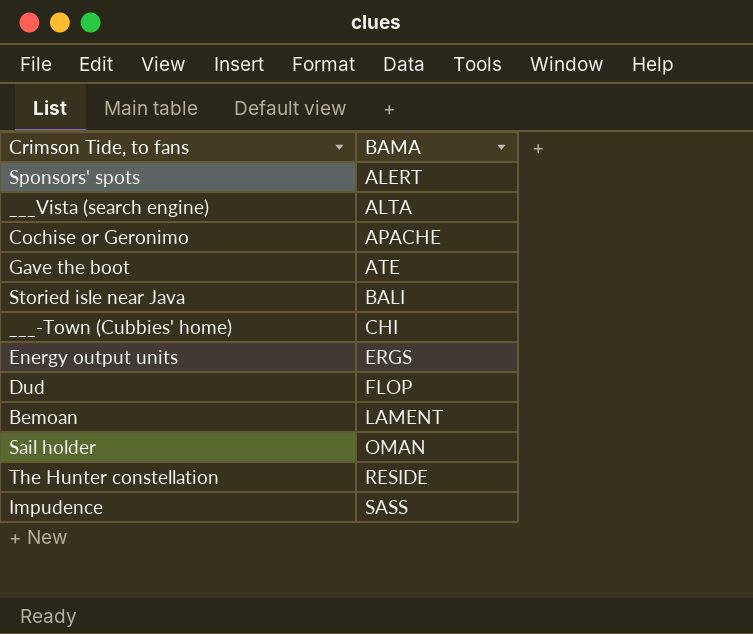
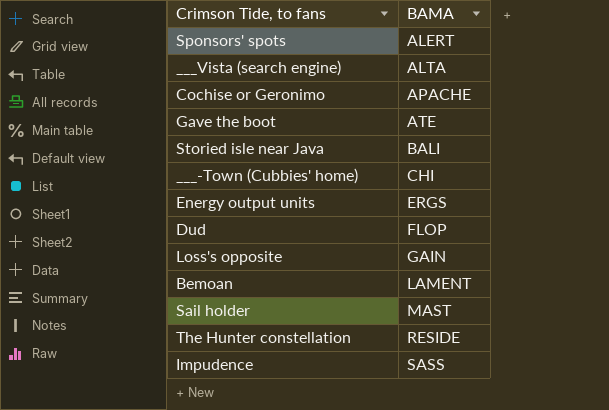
row Loss's opposite: none -> GAIN
Sail holder | BAMA: OMAN -> MAST

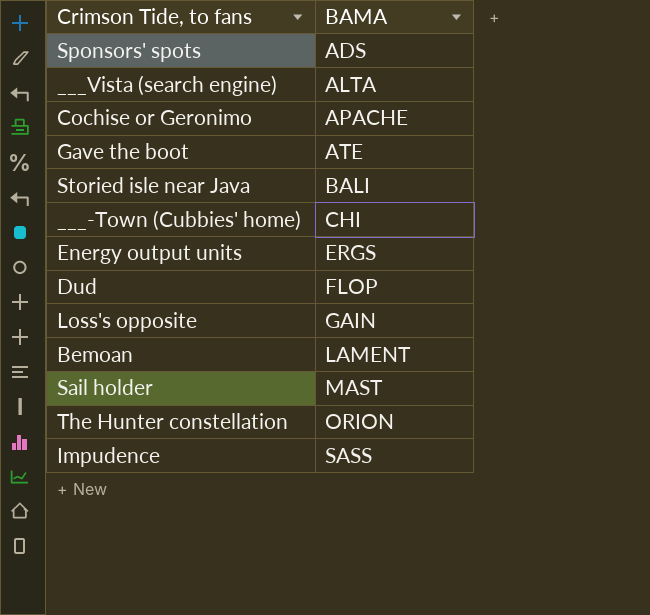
Sponsors' spots | BAMA: ALERT -> ADS
The Hunter constellation | BAMA: RESIDE -> ORION

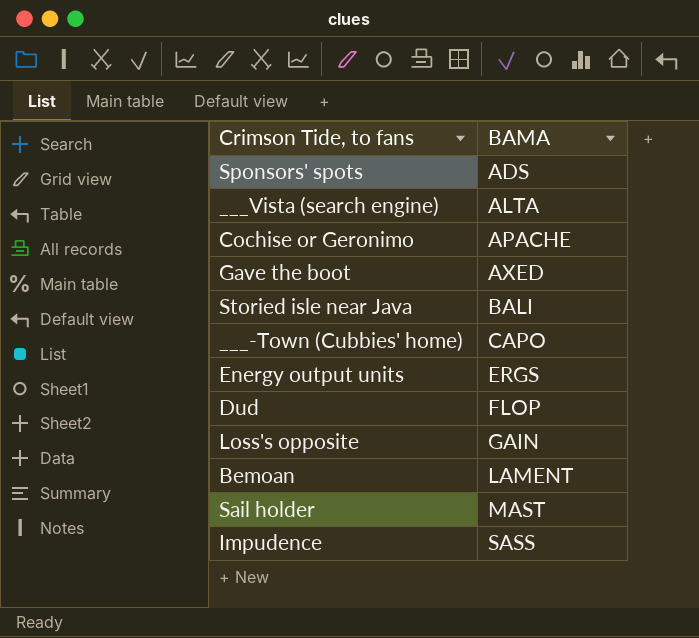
row The Hunter constellation: ORION -> none
Gave the boot | BAMA: ATE -> AXED
___-Town (Cubbies' home) | BAMA: CHI -> CAPO

